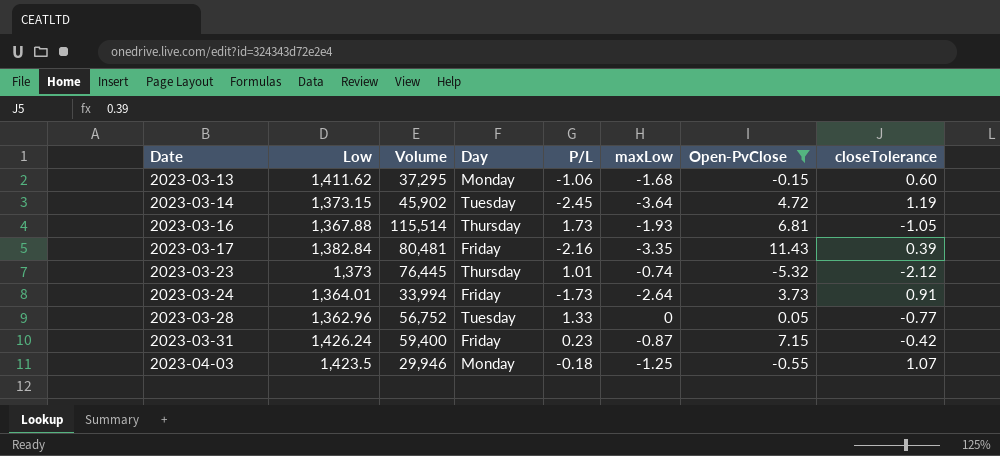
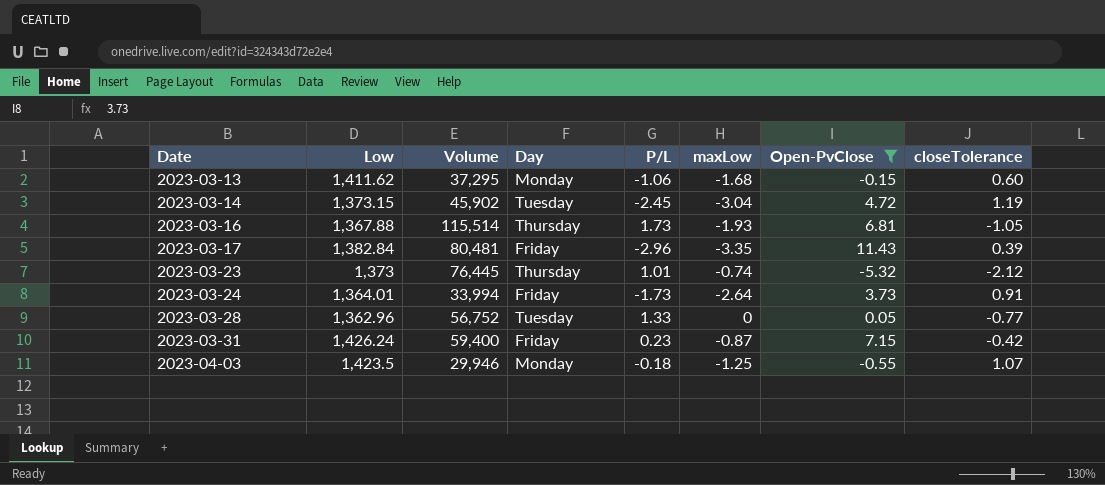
2023-03-14 | maxLow: -3.64 -> -3.04
2023-03-17 | P/L: -2.16 -> -2.96

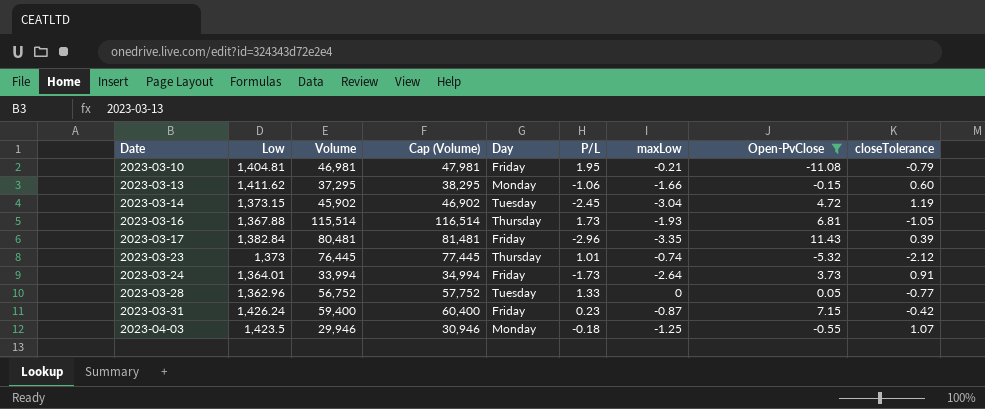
column Cap (Volume) | formula: none -> [Volume] + 1000
row 2023-03-10: none -> 1,404.81 | 46,981 | 47,981 | Friday | 1.95 | -0.21 | -11.08 | -0.79
2023-03-13 | maxLow: -1.68 -> -1.66

